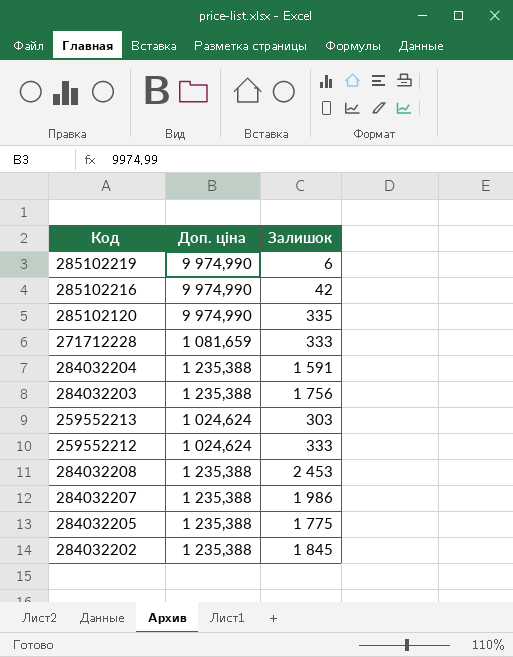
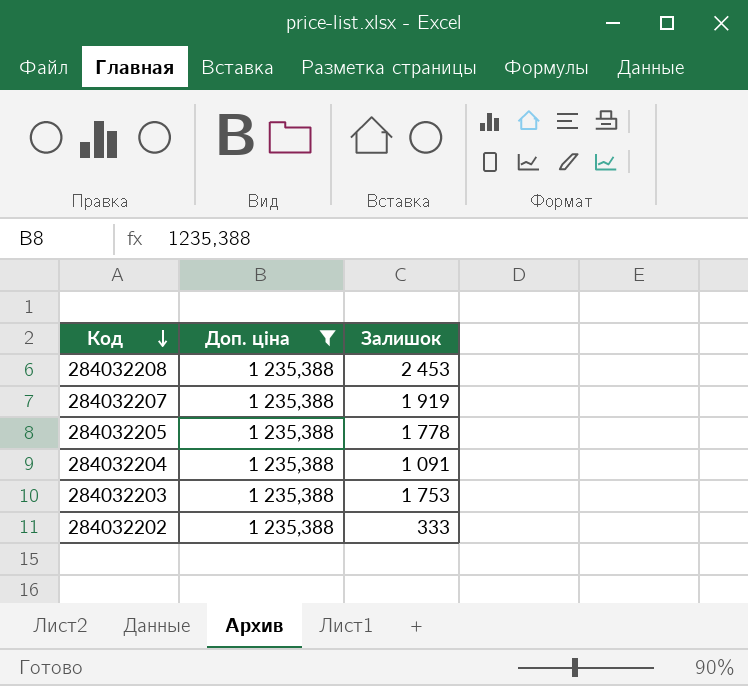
filter: none -> Доп. ціна = 1 235,388
row order: none -> Код descending
284032207 | Залишок: 1 986 -> 1 919
284032205 | Залишок: 1 775 -> 1 778
284032204 | Залишок: 1 591 -> 1 091
284032203 | Залишок: 1 756 -> 1 753
284032202 | Залишок: 1 845 -> 333

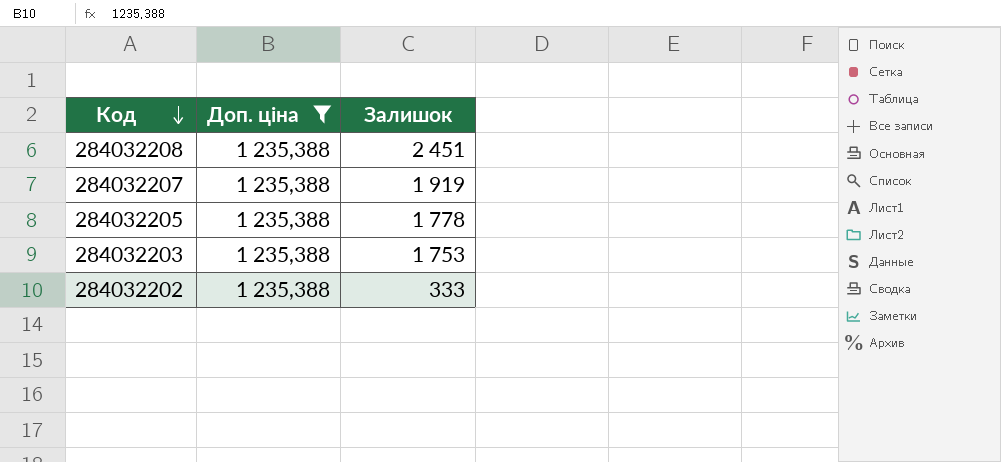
row 284032204: 1 235,388 | 1 091 -> none
284032208 | Залишок: 2 453 -> 2 451

